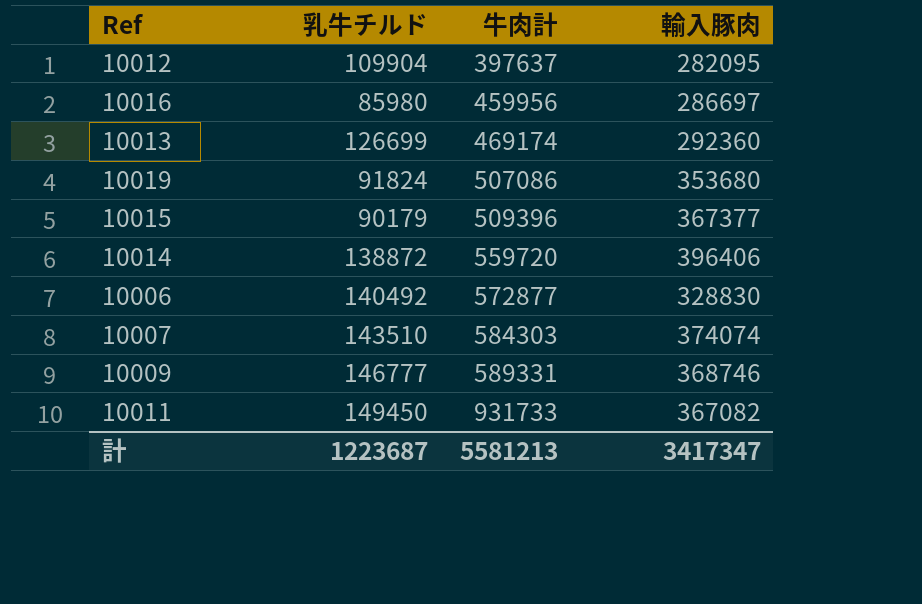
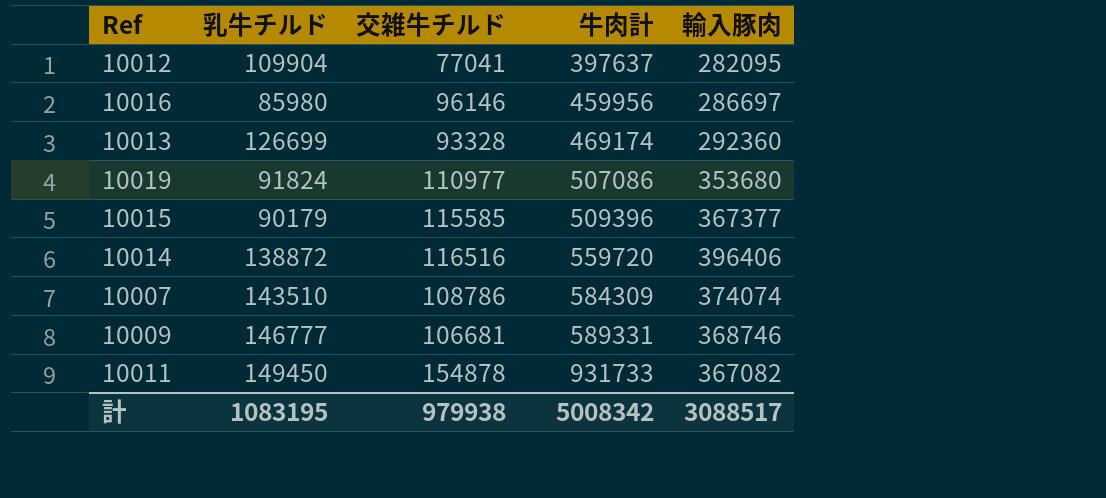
column 交雑牛チルド | position: none -> 3
row 10006: 140492 | 572877 | 328830 -> none
10007 | 牛肉計: 584303 -> 584309
計 | 乳牛チルド: 1223687 -> 1083195
計 | 牛肉計: 5581213 -> 5008342
計 | 輸入豚肉: 3417347 -> 3088517

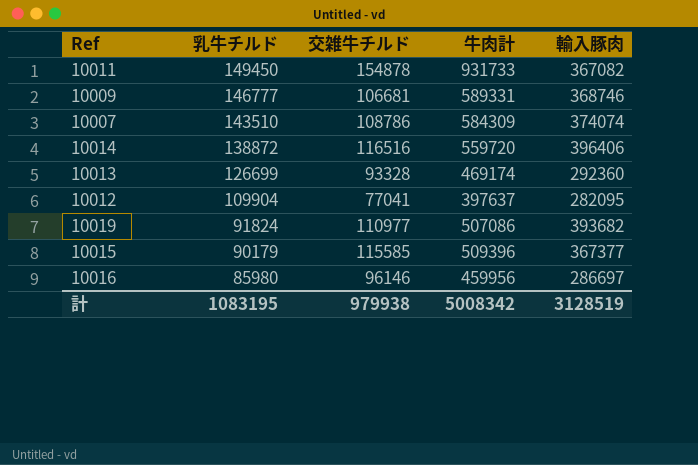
row order: 牛肉計 ascending -> 乳牛チルド descending
10019 | 輸入豚肉: 353680 -> 393682
計 | 輸入豚肉: 3088517 -> 3128519

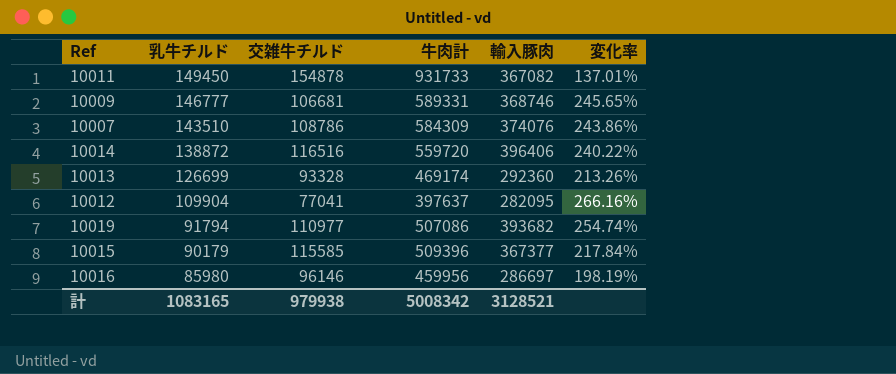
column 変化率 | formula: none -> ([輸入豚肉] - [交雑牛チルド]) / [交雑牛チルド]
10007 | 輸入豚肉: 374074 -> 374076
10019 | 乳牛チルド: 91824 -> 91794
計 | 乳牛チルド: 1083195 -> 1083165
計 | 輸入豚肉: 3128519 -> 3128521

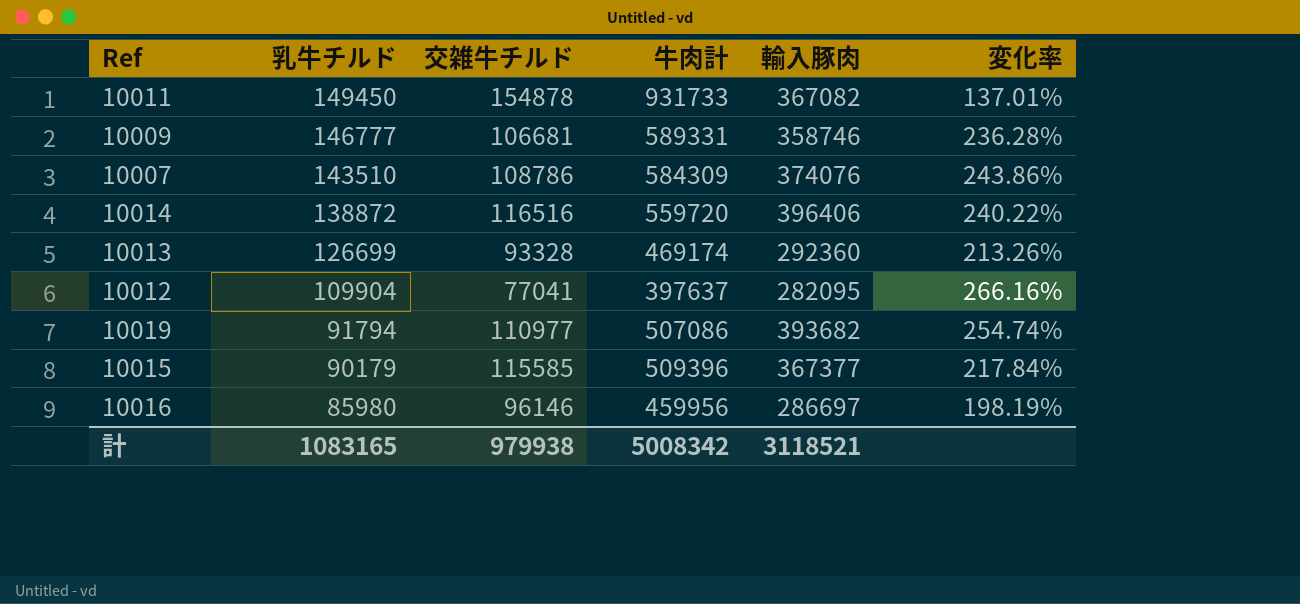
10009 | 輸入豚肉: 368746 -> 358746
10009 | 変化率: 245.65% -> 236.28%
計 | 輸入豚肉: 3128521 -> 3118521

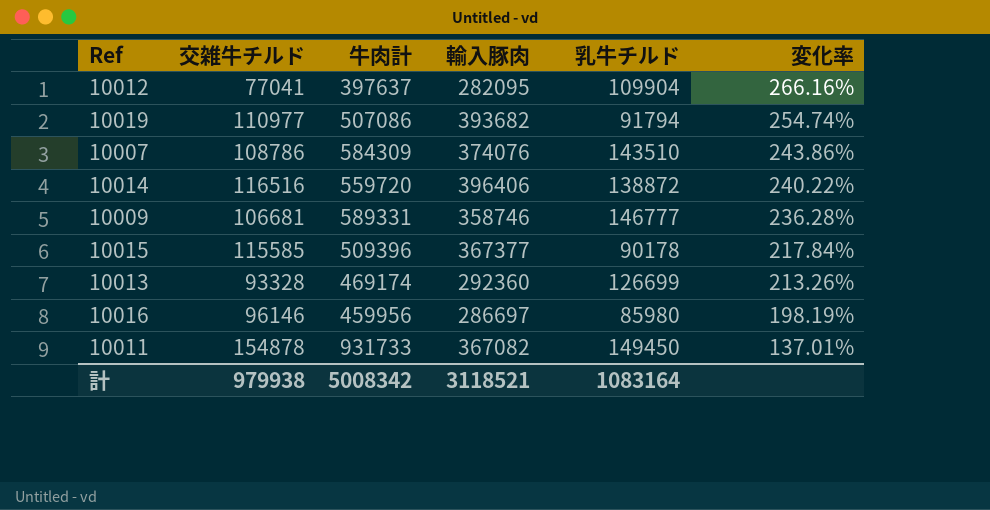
row order: 乳牛チルド descending -> 変化率 descending
column 乳牛チルド | position: 2 -> 5
10015 | 乳牛チルド: 90179 -> 90178
計 | 乳牛チルド: 1083165 -> 1083164

